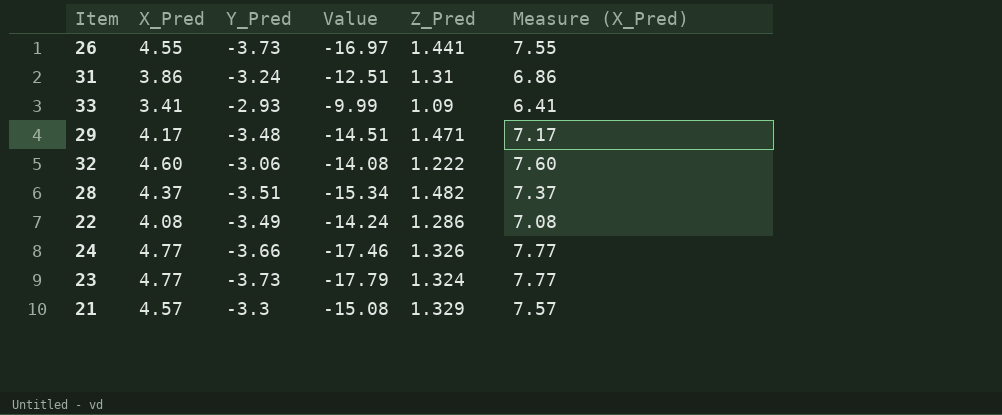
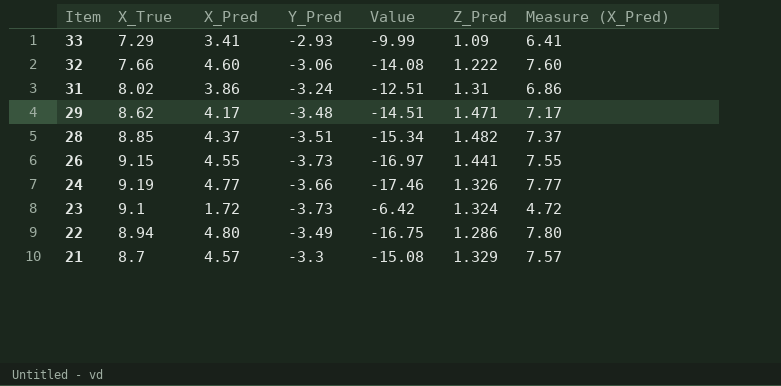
row order: none -> Item descending
column X_True | position: none -> 2
23 | X_Pred: 4.77 -> 1.72
23 | Value: -17.79 -> -6.42
23 | Measure (X_Pred): 7.77 -> 4.72
22 | X_Pred: 4.08 -> 4.80
22 | Value: -14.24 -> -16.75
22 | Measure (X_Pred): 7.08 -> 7.80

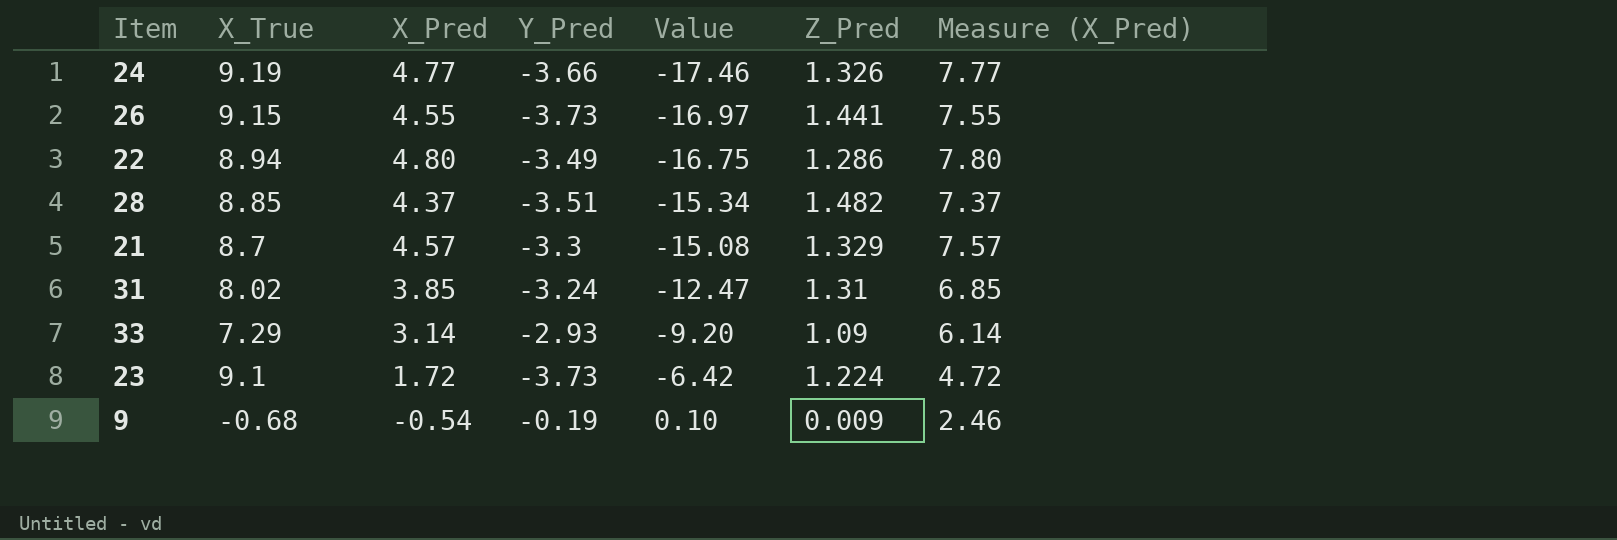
row order: Item descending -> Value ascending
row 32: 7.66 | 4.60 | -3.06 | -14.08 | 1.222 | 7.60 -> none
row 29: 8.62 | 4.17 | -3.48 | -14.51 | 1.471 | 7.17 -> none
31 | X_Pred: 3.86 -> 3.85
31 | Value: -12.51 -> -12.47
31 | Measure (X_Pred): 6.86 -> 6.85
33 | X_Pred: 3.41 -> 3.14
33 | Value: -9.99 -> -9.20
33 | Measure (X_Pred): 6.41 -> 6.14
23 | Z_Pred: 1.324 -> 1.224
row 9: none -> -0.68 | -0.54 | -0.19 | 0.10 | 0.009 | 2.46

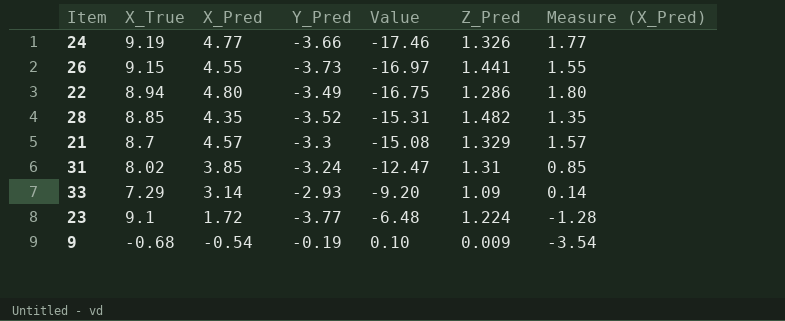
column Measure (X_Pred) | formula: [X_Pred] + 3 -> [X_Pred] - 3
28 | X_Pred: 4.37 -> 4.35
28 | Y_Pred: -3.51 -> -3.52
28 | Value: -15.34 -> -15.31
23 | Y_Pred: -3.73 -> -3.77
23 | Value: -6.42 -> -6.48

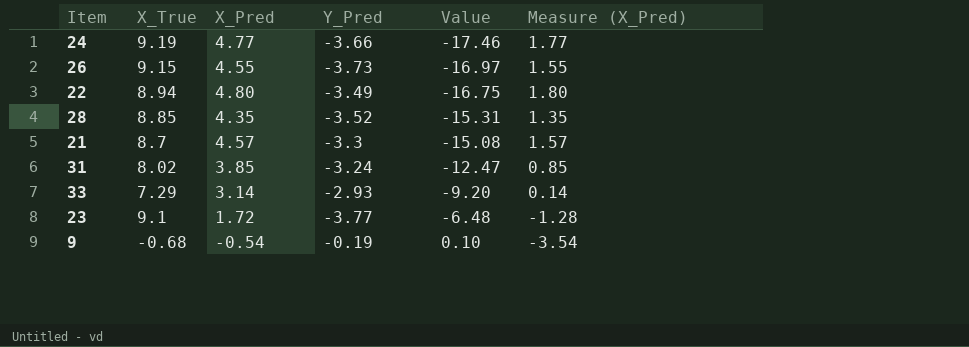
column Z_Pred | position: 6 -> none

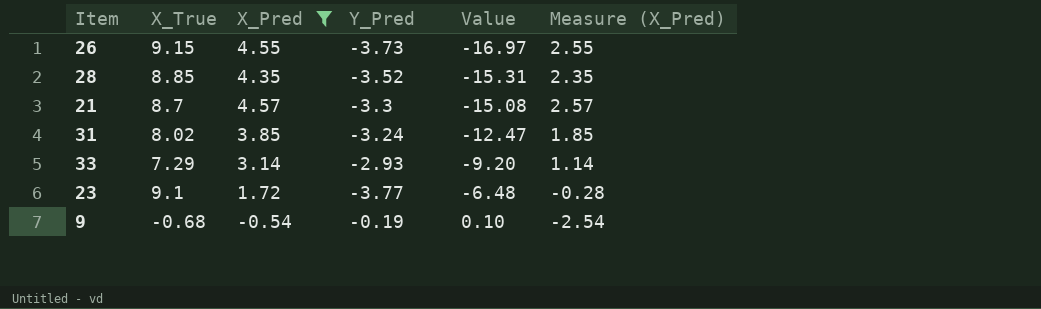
filter: none -> X_Pred <= 4.57
column Measure (X_Pred) | formula: [X_Pred] - 3 -> [X_Pred] - 2

